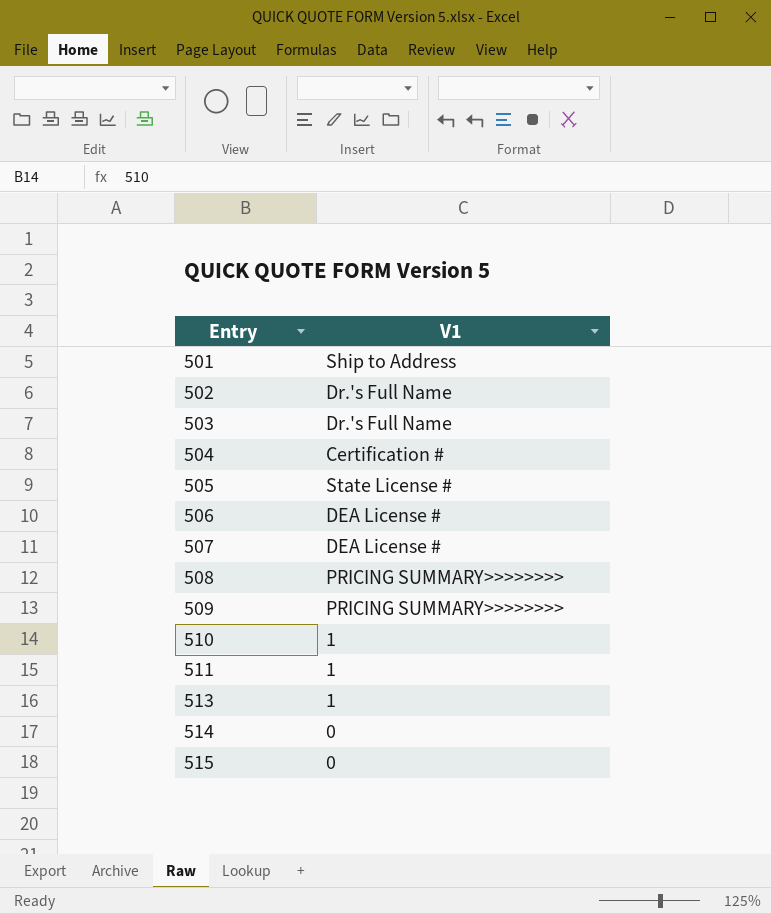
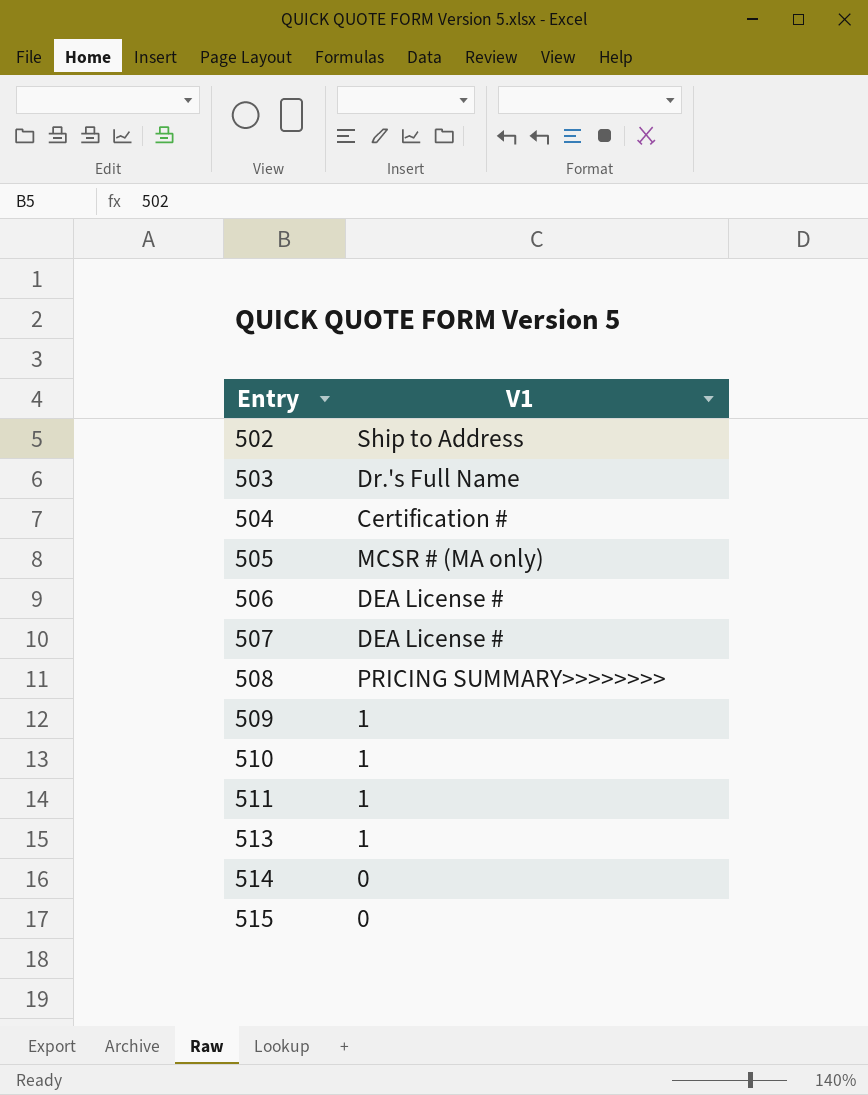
row 501: Ship to Address -> none
502 | V1: Dr.'s Full Name -> Ship to Address
505 | V1: State License # -> MCSR # (MA only)
509 | V1: PRICING SUMMARY>>>>>>>> -> 1

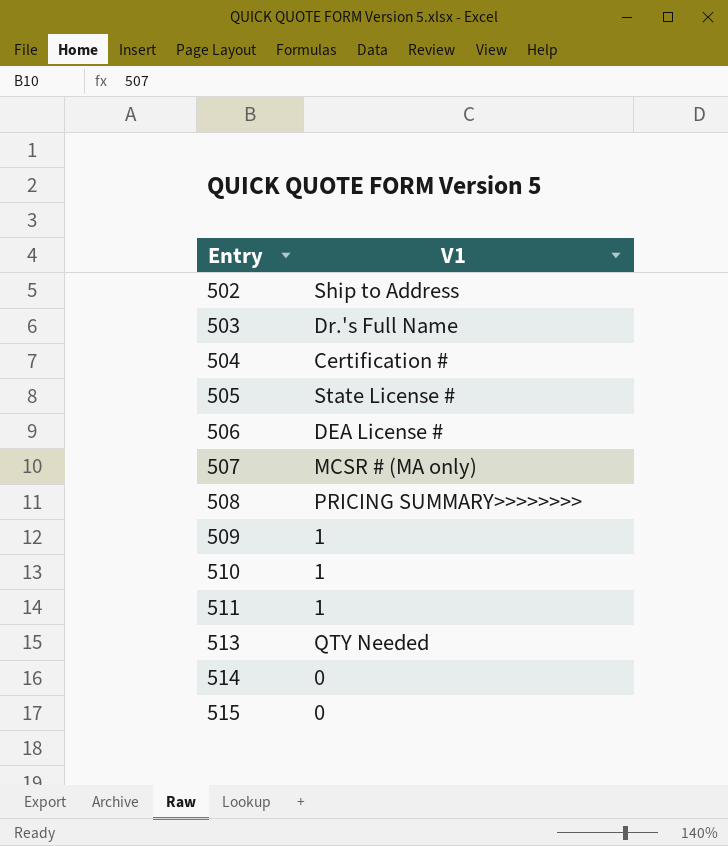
505 | V1: MCSR # (MA only) -> State License #
507 | V1: DEA License # -> MCSR # (MA only)
513 | V1: 1 -> QTY Needed

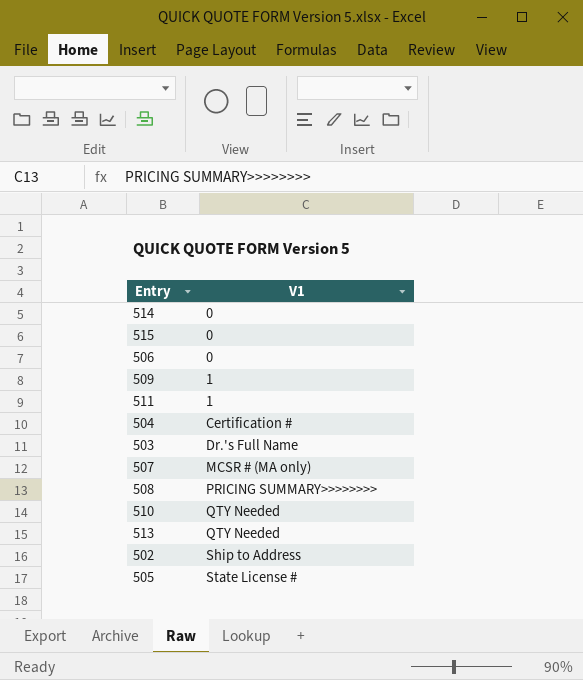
row order: Entry ascending -> V1 ascending
506 | V1: DEA License # -> 0
510 | V1: 1 -> QTY Needed

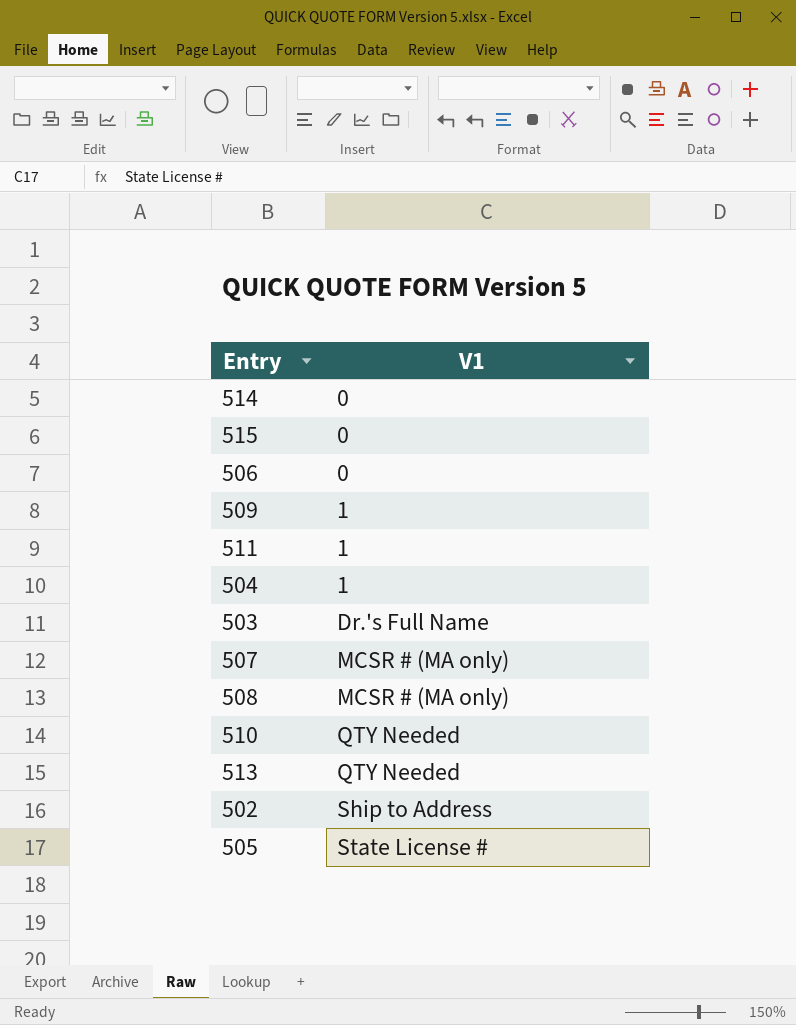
504 | V1: Certification # -> 1
508 | V1: PRICING SUMMARY>>>>>>>> -> MCSR # (MA only)

